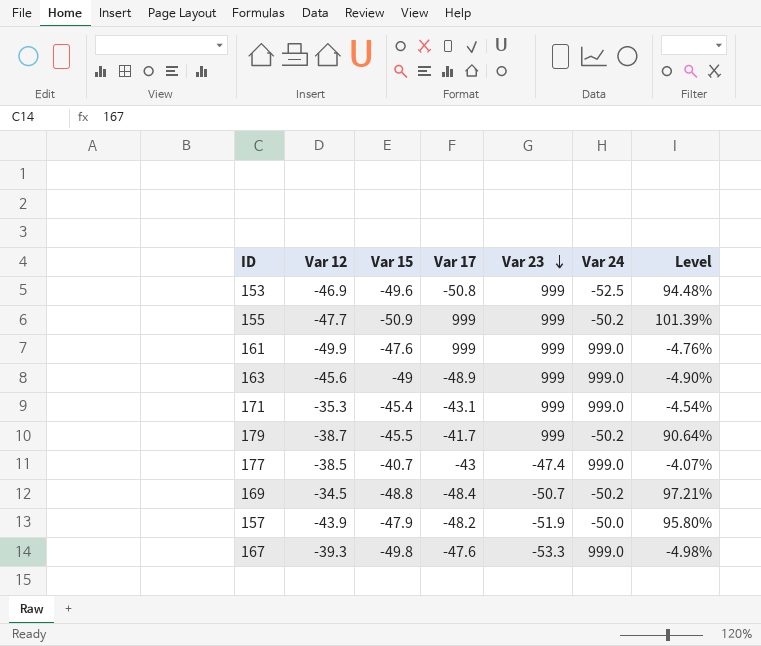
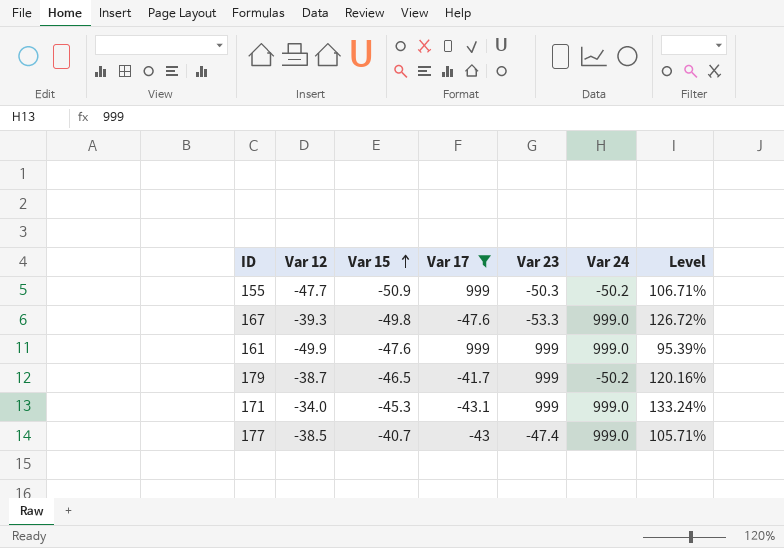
filter: none -> Var 17 >= -47.6
row order: Var 23 descending -> Var 15 ascending
column Level | formula: [Var 15] / [Var 24] -> [Var 15] / [Var 12]
155 | Var 23: 999 -> -50.3
179 | Var 15: -45.5 -> -46.5
171 | Var 12: -35.3 -> -34.0
171 | Var 15: -45.4 -> -45.3

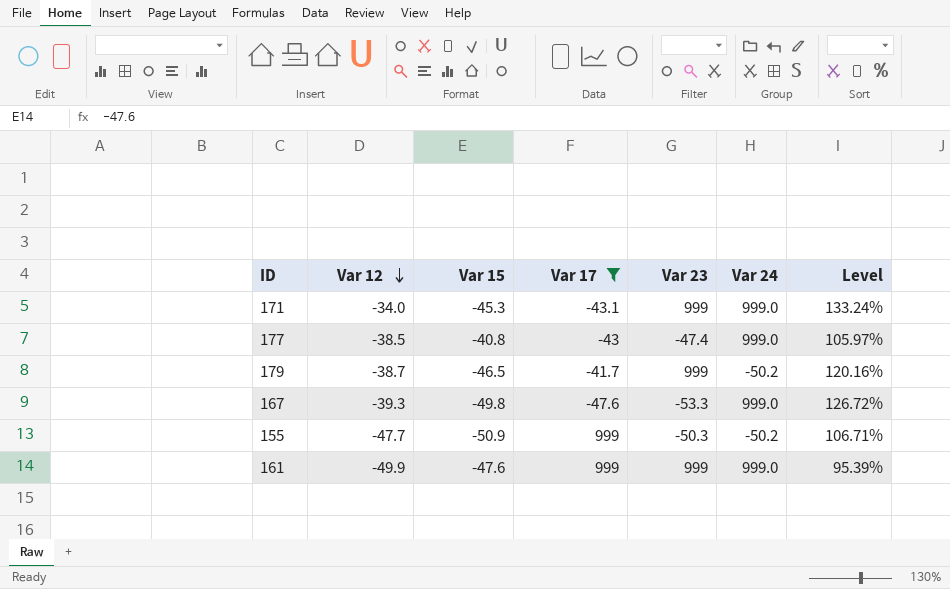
row order: Var 15 ascending -> Var 12 descending
177 | Var 15: -40.7 -> -40.8
177 | Level: 105.71% -> 105.97%

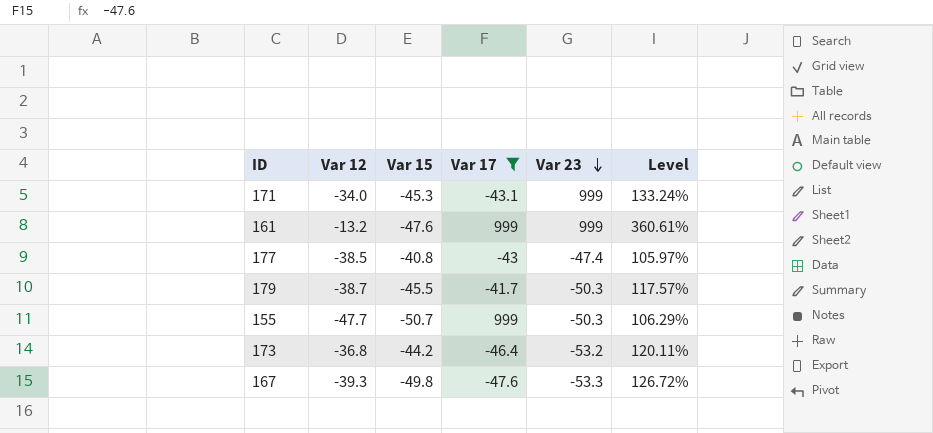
row order: Var 12 descending -> Var 23 descending
column Var 24 | position: 6 -> none
161 | Var 12: -49.9 -> -13.2
161 | Level: 95.39% -> 360.61%
179 | Var 15: -46.5 -> -45.5
179 | Var 23: 999 -> -50.3
179 | Level: 120.16% -> 117.57%
155 | Var 15: -50.9 -> -50.7
155 | Level: 106.71% -> 106.29%
row 173: none -> -36.8 | -44.2 | -46.4 | -53.2 | 120.11%

